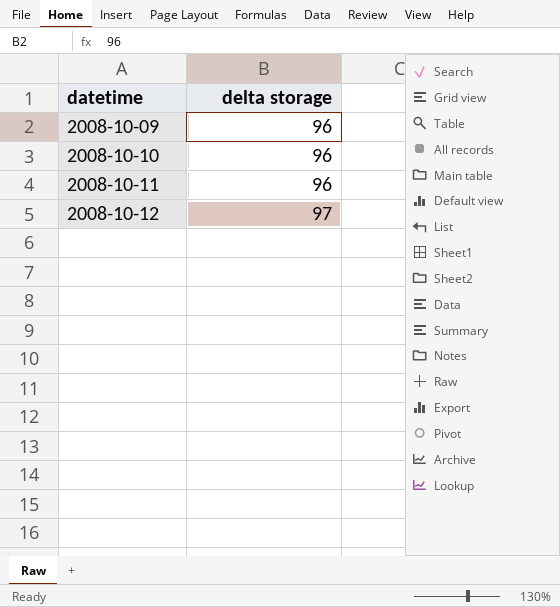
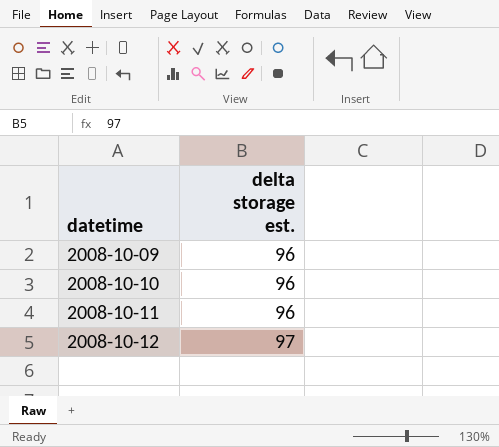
column name: delta storage -> delta storage est.

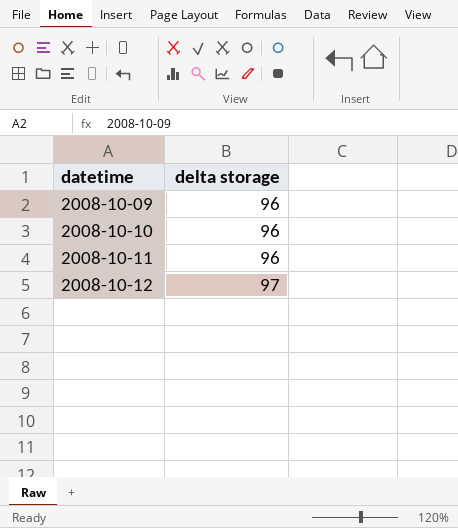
column name: delta storage est. -> delta storage

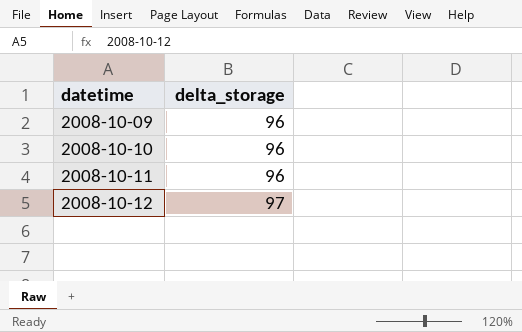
column name: delta storage -> delta_storage

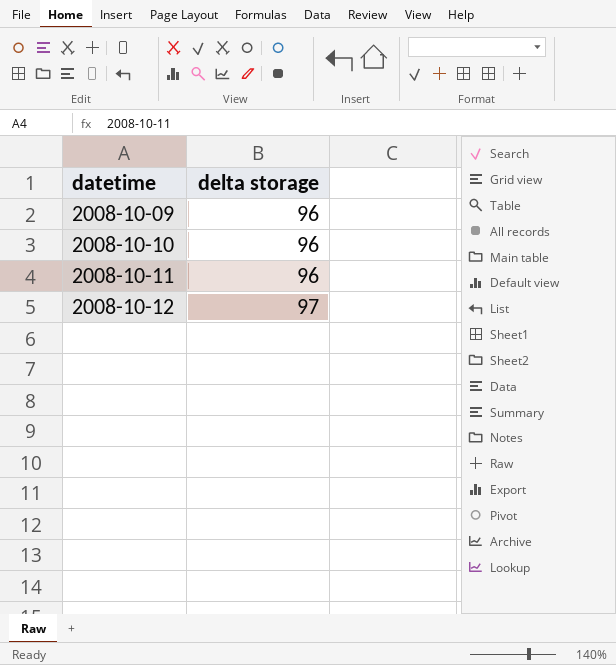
column name: delta_storage -> delta storage

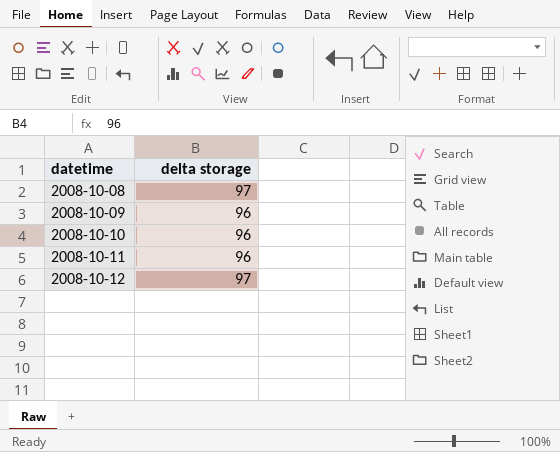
row 2008-10-08: none -> 97

